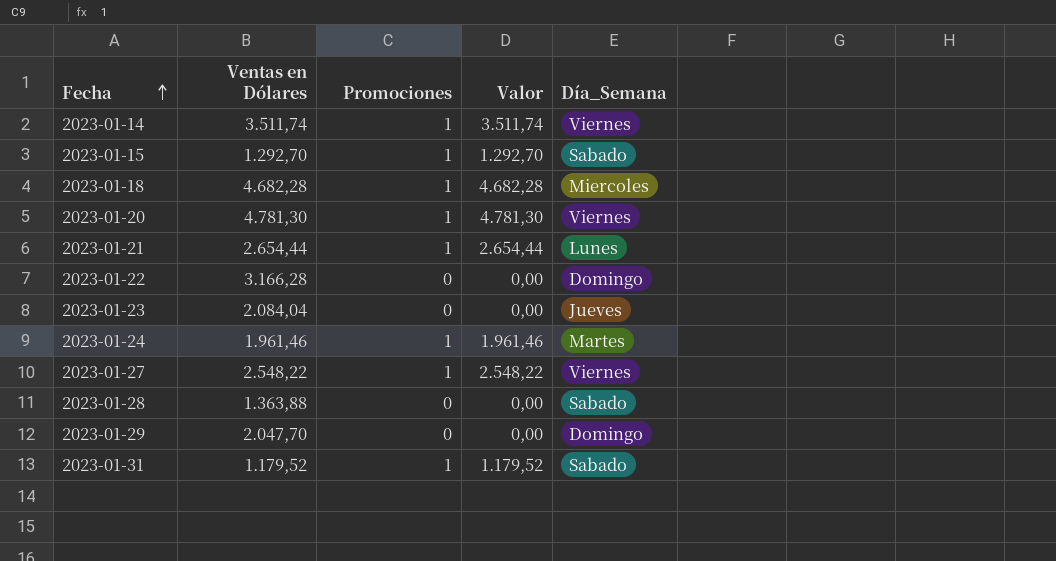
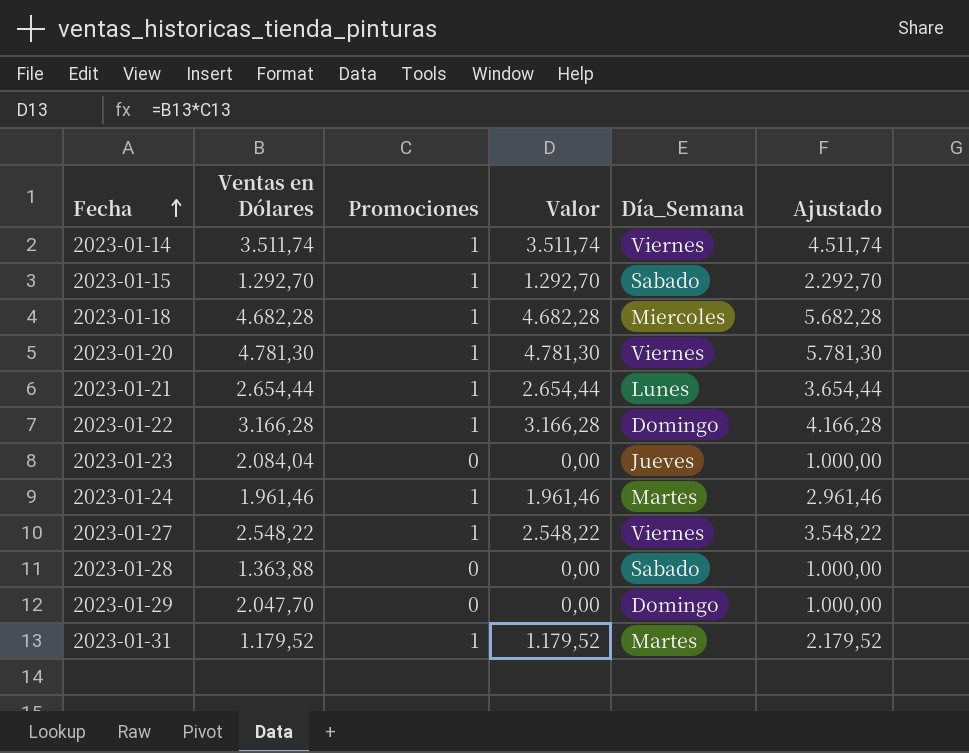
column Ajustado | formula: none -> [Valor] + 1000
2023-01-22 | Promociones: 0 -> 1
2023-01-22 | Valor: 0,00 -> 3.166,28
2023-01-31 | Día_Semana: Sabado -> Martes

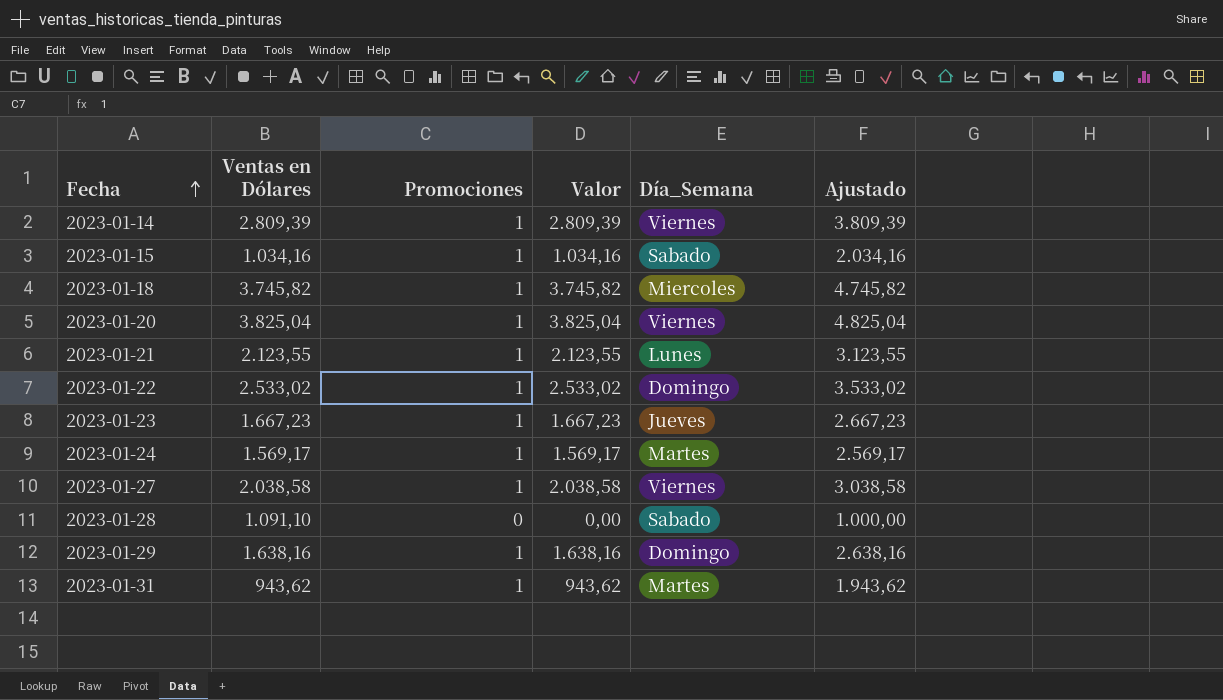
2023-01-14 | Ventas en Dólares: 3.511,74 -> 2.809,39
2023-01-14 | Valor: 3.511,74 -> 2.809,39
2023-01-14 | Ajustado: 4.511,74 -> 3.809,39
2023-01-15 | Ventas en Dólares: 1.292,70 -> 1.034,16
2023-01-15 | Valor: 1.292,70 -> 1.034,16
2023-01-15 | Ajustado: 2.292,70 -> 2.034,16
2023-01-18 | Ventas en Dólares: 4.682,28 -> 3.745,82
2023-01-18 | Valor: 4.682,28 -> 3.745,82
2023-01-18 | Ajustado: 5.682,28 -> 4.745,82
2023-01-20 | Ventas en Dólares: 4.781,30 -> 3.825,04
2023-01-20 | Valor: 4.781,30 -> 3.825,04
2023-01-20 | Ajustado: 5.781,30 -> 4.825,04
2023-01-21 | Ventas en Dólares: 2.654,44 -> 2.123,55
2023-01-21 | Valor: 2.654,44 -> 2.123,55
2023-01-21 | Ajustado: 3.654,44 -> 3.123,55
2023-01-22 | Ventas en Dólares: 3.166,28 -> 2.533,02
2023-01-22 | Valor: 3.166,28 -> 2.533,02
2023-01-22 | Ajustado: 4.166,28 -> 3.533,02
2023-01-23 | Ventas en Dólares: 2.084,04 -> 1.667,23
2023-01-23 | Promociones: 0 -> 1
2023-01-23 | Valor: 0,00 -> 1.667,23
2023-01-23 | Ajustado: 1.000,00 -> 2.667,23
2023-01-24 | Ventas en Dólares: 1.961,46 -> 1.569,17
2023-01-24 | Valor: 1.961,46 -> 1.569,17
2023-01-24 | Ajustado: 2.961,46 -> 2.569,17
2023-01-27 | Ventas en Dólares: 2.548,22 -> 2.038,58
2023-01-27 | Valor: 2.548,22 -> 2.038,58
2023-01-27 | Ajustado: 3.548,22 -> 3.038,58
2023-01-28 | Ventas en Dólares: 1.363,88 -> 1.091,10
2023-01-29 | Ventas en Dólares: 2.047,70 -> 1.638,16
2023-01-29 | Promociones: 0 -> 1
2023-01-29 | Valor: 0,00 -> 1.638,16
2023-01-29 | Ajustado: 1.000,00 -> 2.638,16
2023-01-31 | Ventas en Dólares: 1.179,52 -> 943,62
2023-01-31 | Valor: 1.179,52 -> 943,62
2023-01-31 | Ajustado: 2.179,52 -> 1.943,62

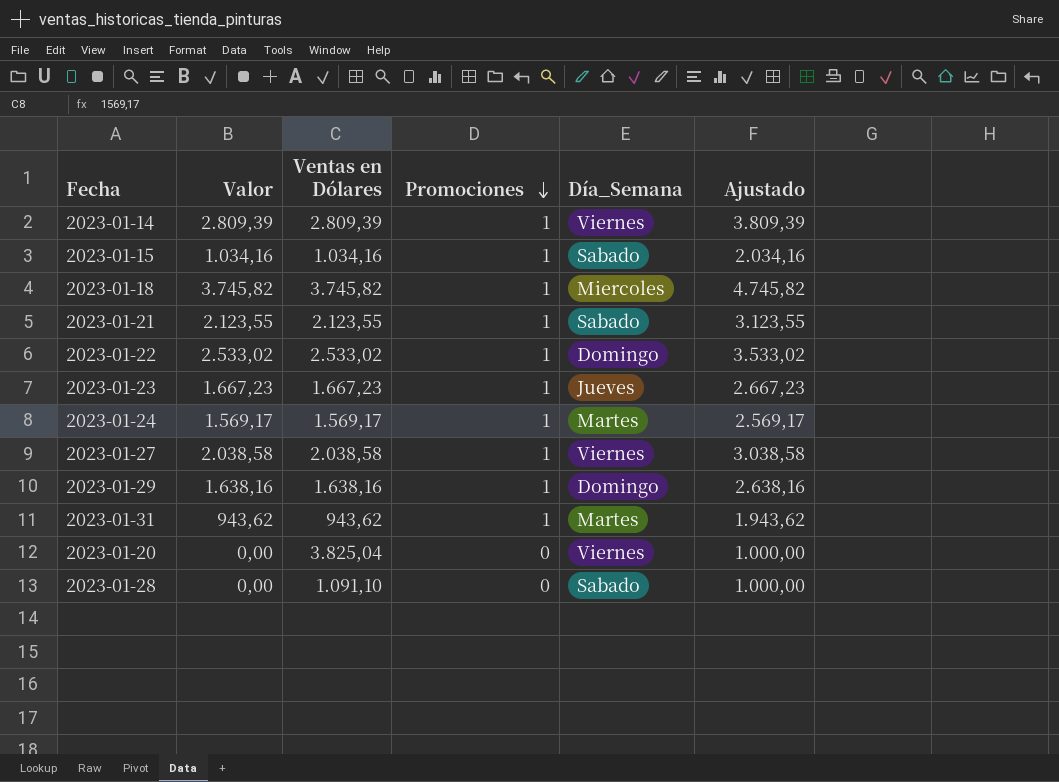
row order: Fecha ascending -> Promociones descending
column Valor | position: 4 -> 2
2023-01-21 | Día_Semana: Lunes -> Sabado
2023-01-20 | Valor: 3.825,04 -> 0,00
2023-01-20 | Promociones: 1 -> 0
2023-01-20 | Ajustado: 4.825,04 -> 1.000,00

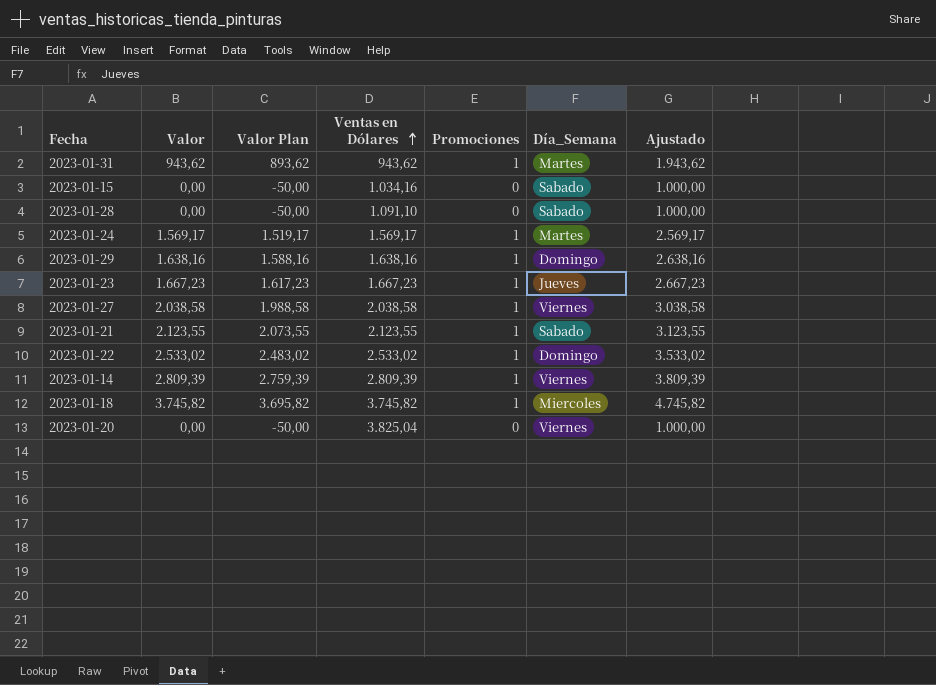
row order: Promociones descending -> Ventas en Dólares ascending
column Valor Plan | formula: none -> [Valor] - 50
2023-01-15 | Valor: 1.034,16 -> 0,00
2023-01-15 | Promociones: 1 -> 0
2023-01-15 | Ajustado: 2.034,16 -> 1.000,00

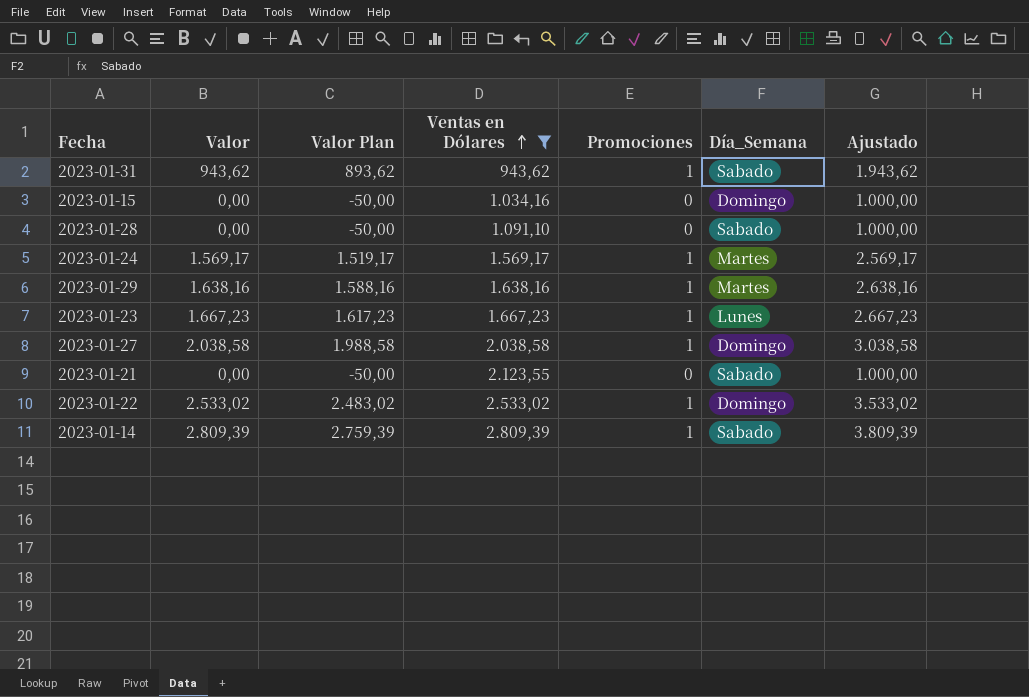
filter: none -> Ventas en Dólares <= 2.809,39
2023-01-31 | Día_Semana: Martes -> Sabado
2023-01-15 | Día_Semana: Sabado -> Domingo
2023-01-29 | Día_Semana: Domingo -> Martes
2023-01-23 | Día_Semana: Jueves -> Lunes
2023-01-27 | Día_Semana: Viernes -> Domingo
2023-01-21 | Valor: 2.123,55 -> 0,00
2023-01-21 | Valor Plan: 2.073,55 -> -50,00
2023-01-21 | Promociones: 1 -> 0
2023-01-21 | Ajustado: 3.123,55 -> 1.000,00
2023-01-14 | Día_Semana: Viernes -> Sabado

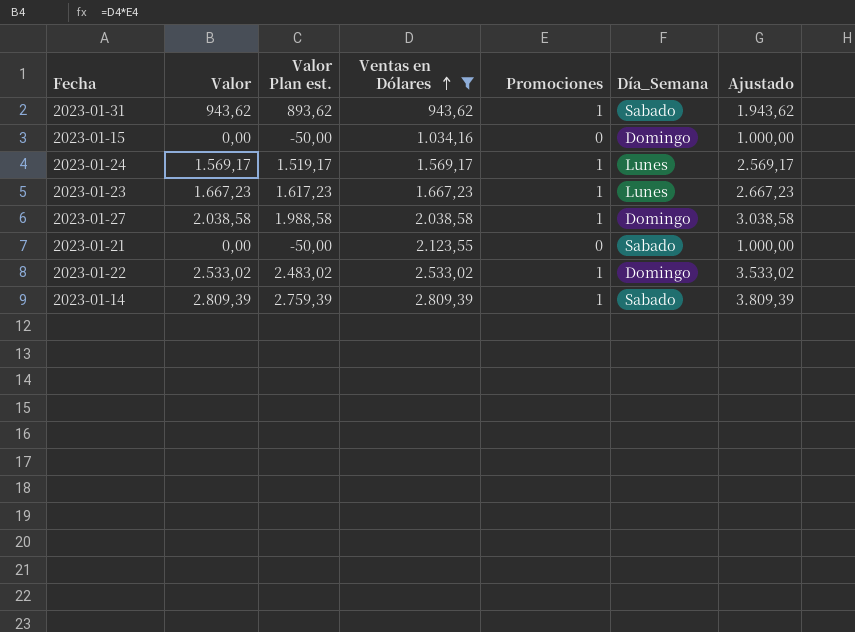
column name: Valor Plan -> Valor Plan est.
row 2023-01-28: 0,00 | -50,00 | 1.091,10 | 0 | Sabado | 1.000,00 -> none
row 2023-01-29: 1.638,16 | 1.588,16 | 1.638,16 | 1 | Martes | 2.638,16 -> none
2023-01-24 | Día_Semana: Martes -> Lunes

